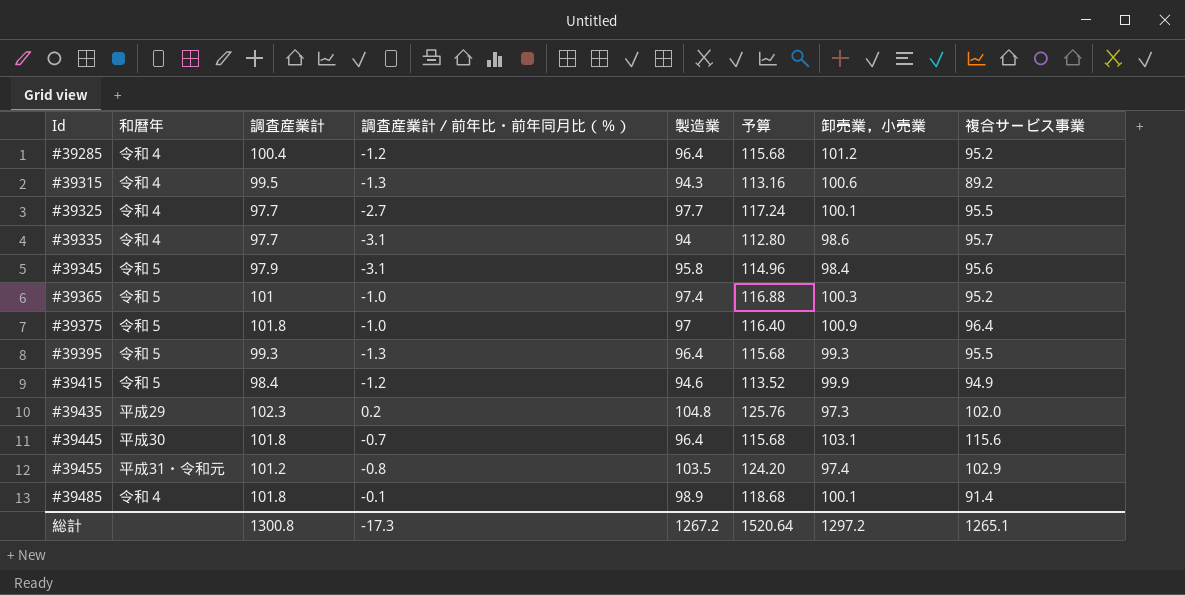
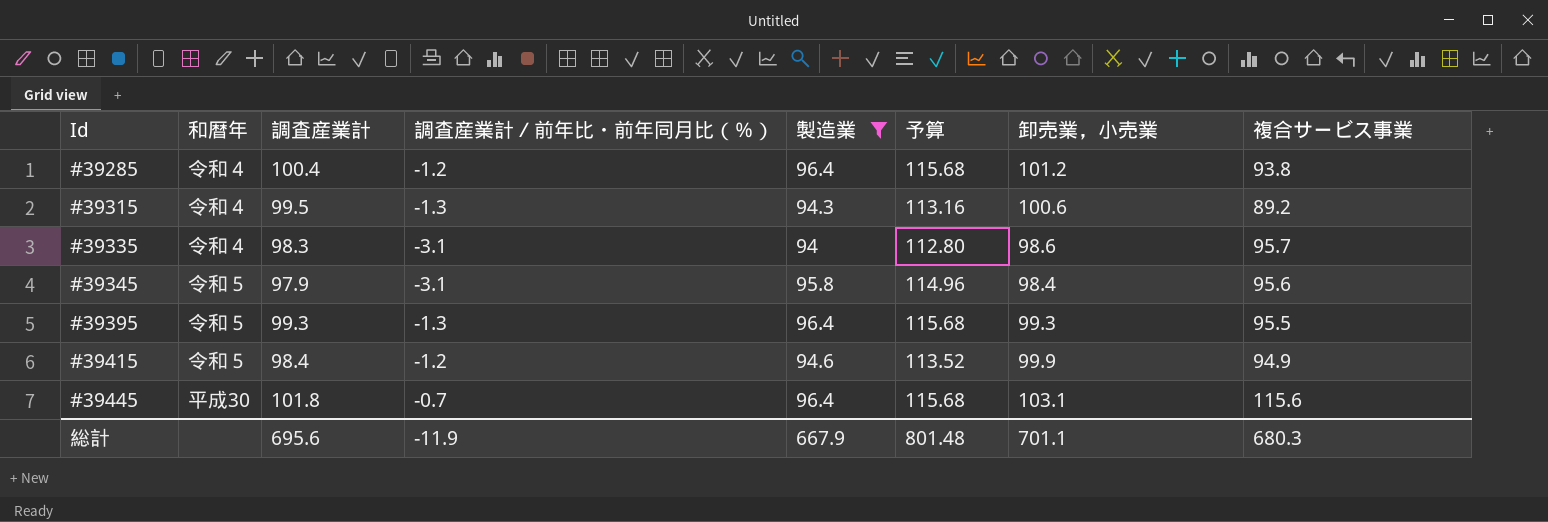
filter: none -> 製造業 <= 96.4
#39285 | 複合サービス事業: 95.2 -> 93.8
#39335 | 調査産業計: 97.7 -> 98.3
総計 | 調査産業計: 1300.8 -> 695.6
総計 | 調査産業計／前年比・前年同月比（％）: -17.3 -> -11.9
総計 | 製造業: 1267.2 -> 667.9
総計 | 予算: 1520.64 -> 801.48
総計 | 卸売業，小売業: 1297.2 -> 701.1
総計 | 複合サービス事業: 1265.1 -> 680.3

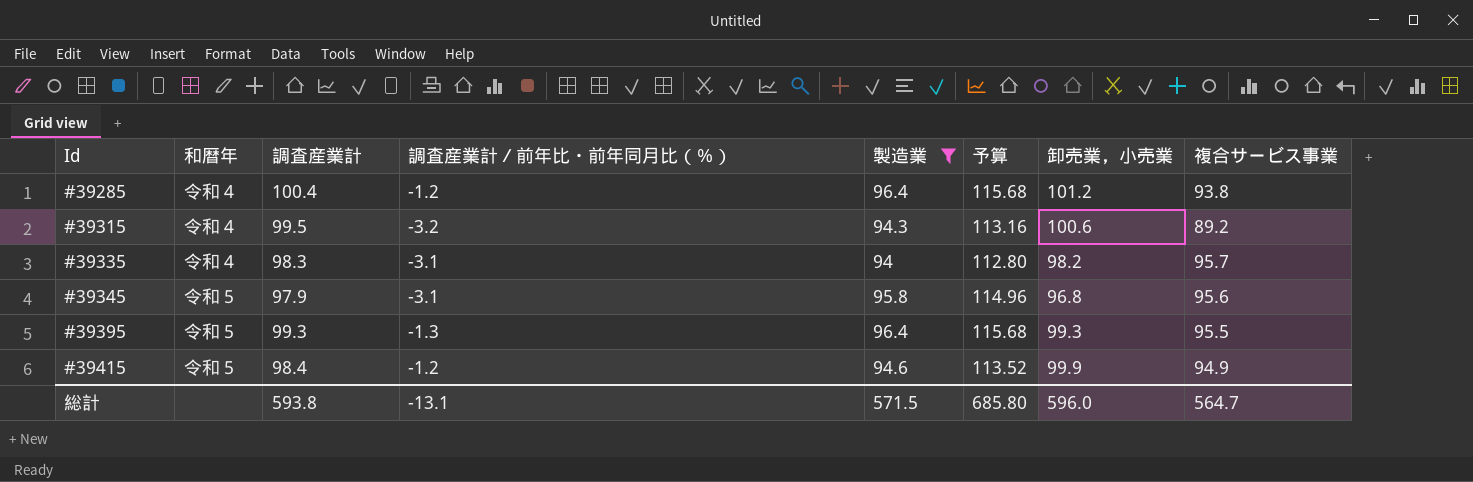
row #39445: 平成30 | 101.8 | -0.7 | 96.4 | 115.68 | 103.1 | 115.6 -> none
#39315 | 調査産業計／前年比・前年同月比（％）: -1.3 -> -3.2
#39335 | 卸売業，小売業: 98.6 -> 98.2
#39345 | 卸売業，小売業: 98.4 -> 96.8
総計 | 調査産業計: 695.6 -> 593.8
総計 | 調査産業計／前年比・前年同月比（％）: -11.9 -> -13.1
総計 | 製造業: 667.9 -> 571.5
総計 | 予算: 801.48 -> 685.80
総計 | 卸売業，小売業: 701.1 -> 596.0
総計 | 複合サービス事業: 680.3 -> 564.7

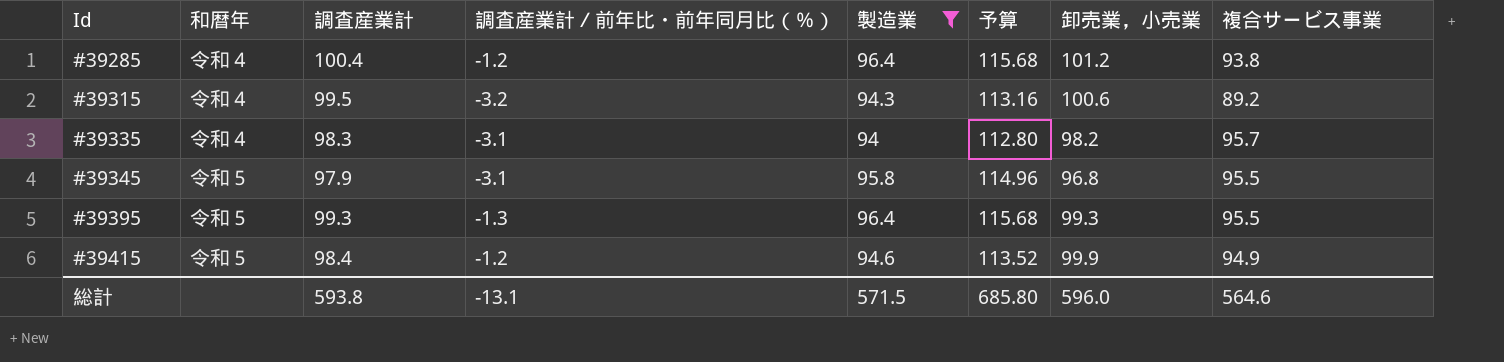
#39345 | 複合サービス事業: 95.6 -> 95.5
総計 | 複合サービス事業: 564.7 -> 564.6

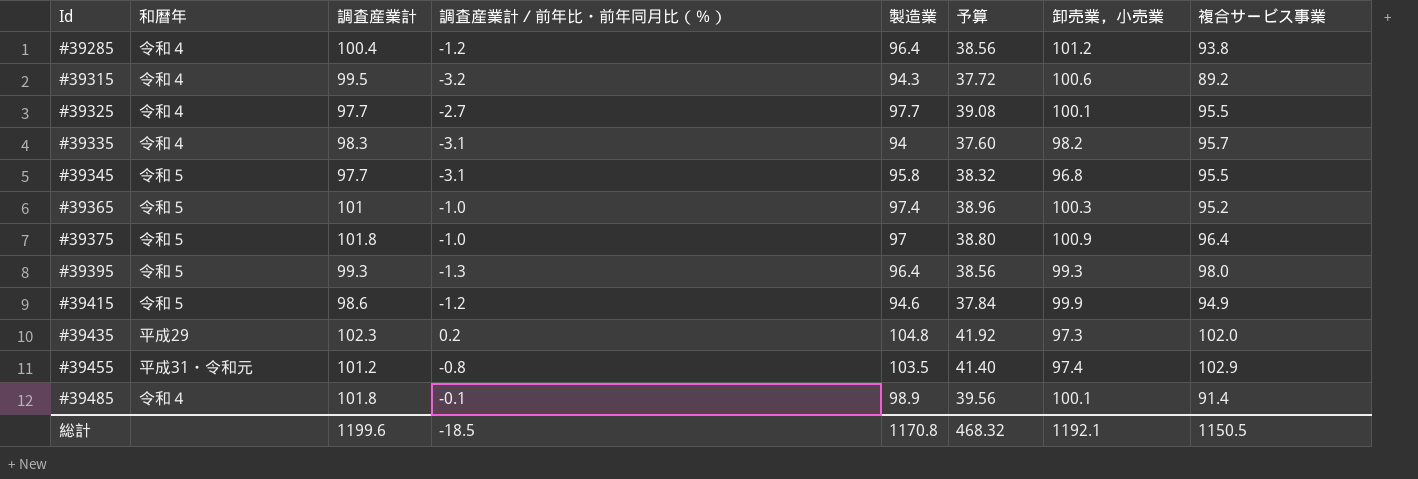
filter: 製造業 <= 96.4 -> none
column 予算 | formula: [製造業] * 1.2 -> [製造業] * 0.4
#39345 | 調査産業計: 97.9 -> 97.7
#39395 | 複合サービス事業: 95.5 -> 98.0
#39415 | 調査産業計: 98.4 -> 98.6
総計 | 調査産業計: 593.8 -> 1199.6
総計 | 調査産業計／前年比・前年同月比（％）: -13.1 -> -18.5
総計 | 製造業: 571.5 -> 1170.8
総計 | 予算: 685.80 -> 468.32
総計 | 卸売業，小売業: 596.0 -> 1192.1
総計 | 複合サービス事業: 564.6 -> 1150.5

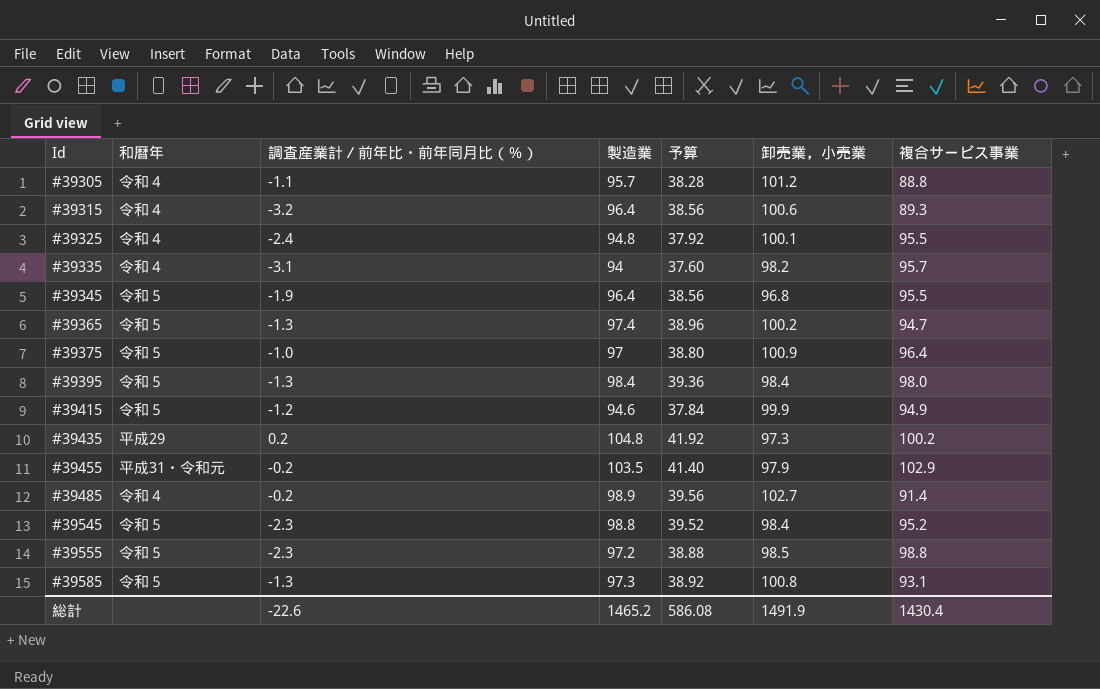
column 調査産業計 | position: 3 -> none
row #39285: 令和４ | 100.4 | -1.2 | 96.4 | 38.56 | 101.2 | 93.8 -> none
row #39305: none -> 令和４ | -1.1 | 95.7 | 38.28 | 101.2 | 88.8
#39315 | 製造業: 94.3 -> 96.4
#39315 | 予算: 37.72 -> 38.56
#39315 | 複合サービス事業: 89.2 -> 89.3
#39325 | 調査産業計／前年比・前年同月比（％）: -2.7 -> -2.4
#39325 | 製造業: 97.7 -> 94.8
#39325 | 予算: 39.08 -> 37.92
#39345 | 調査産業計／前年比・前年同月比（％）: -3.1 -> -1.9
#39345 | 製造業: 95.8 -> 96.4
#39345 | 予算: 38.32 -> 38.56
#39365 | 調査産業計／前年比・前年同月比（％）: -1.0 -> -1.3
#39365 | 卸売業，小売業: 100.3 -> 100.2
#39365 | 複合サービス事業: 95.2 -> 94.7
#39395 | 製造業: 96.4 -> 98.4
#39395 | 予算: 38.56 -> 39.36
#39395 | 卸売業，小売業: 99.3 -> 98.4
#39435 | 複合サービス事業: 102.0 -> 100.2
#39455 | 調査産業計／前年比・前年同月比（％）: -0.8 -> -0.2
#39455 | 卸売業，小売業: 97.4 -> 97.9
#39485 | 調査産業計／前年比・前年同月比（％）: -0.1 -> -0.2
#39485 | 卸売業，小売業: 100.1 -> 102.7
row #39545: none -> 令和５ | -2.3 | 98.8 | 39.52 | 98.4 | 95.2
row #39555: none -> 令和５ | -2.3 | 97.2 | 38.88 | 98.5 | 98.8
row #39585: none -> 令和５ | -1.3 | 97.3 | 38.92 | 100.8 | 93.1
総計 | 調査産業計／前年比・前年同月比（％）: -18.5 -> -22.6
総計 | 製造業: 1170.8 -> 1465.2
総計 | 予算: 468.32 -> 586.08
総計 | 卸売業，小売業: 1192.1 -> 1491.9
総計 | 複合サービス事業: 1150.5 -> 1430.4

